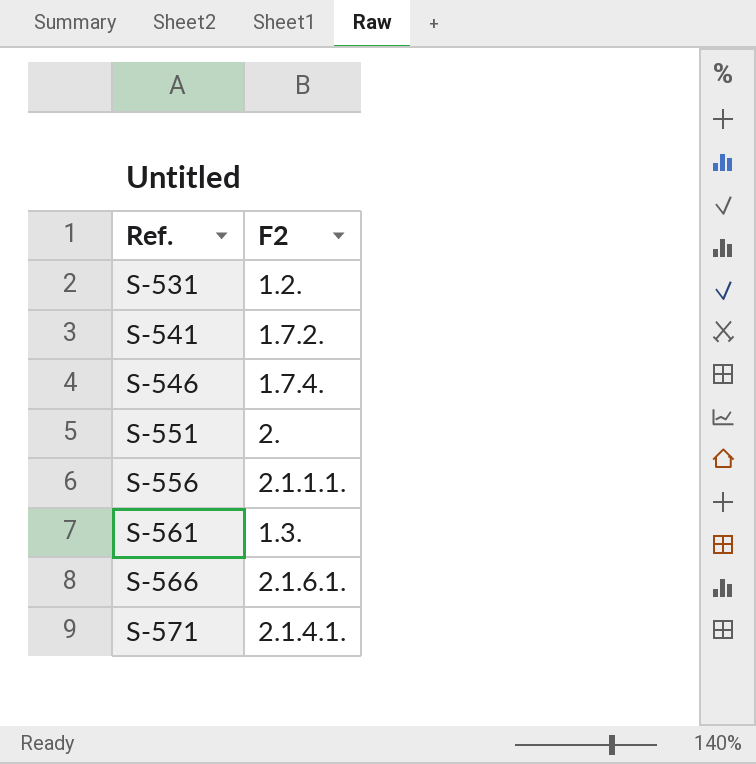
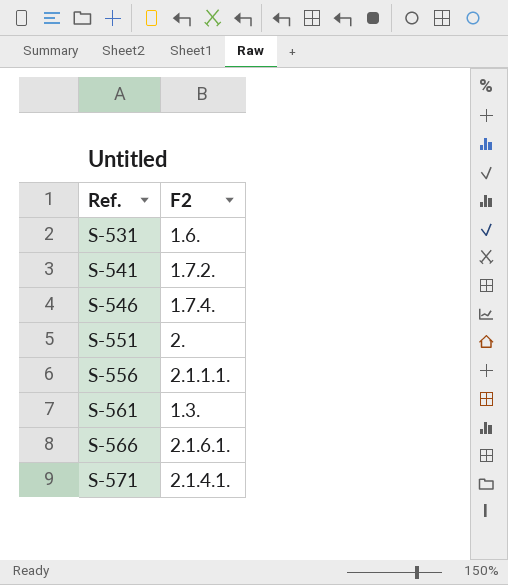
S-531 | F2: 1.2. -> 1.6.

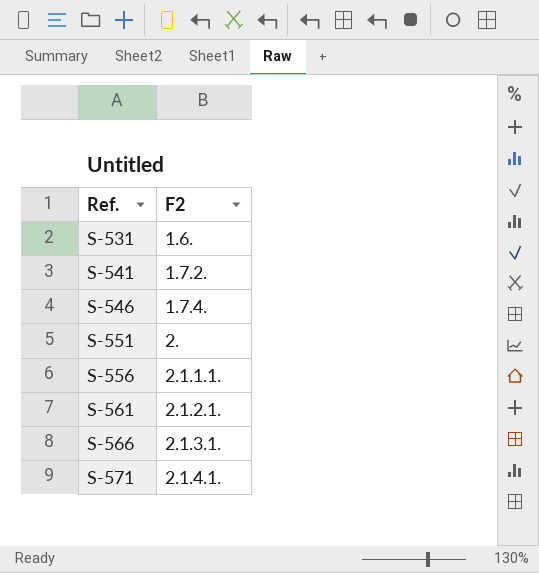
S-561 | F2: 1.3. -> 2.1.2.1.
S-566 | F2: 2.1.6.1. -> 2.1.3.1.

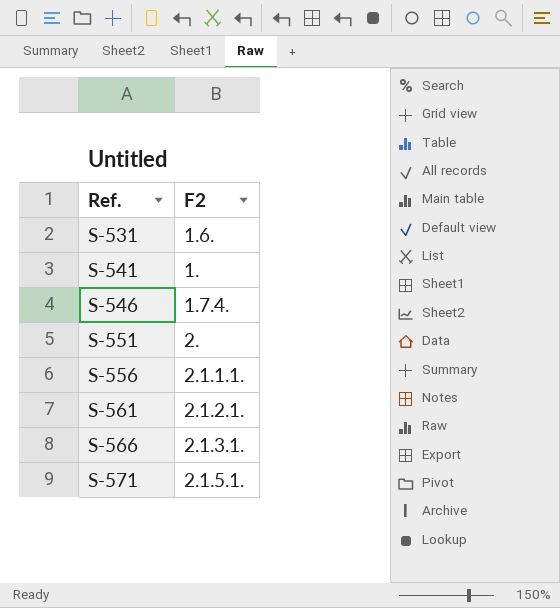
S-541 | F2: 1.7.2. -> 1.
S-571 | F2: 2.1.4.1. -> 2.1.5.1.

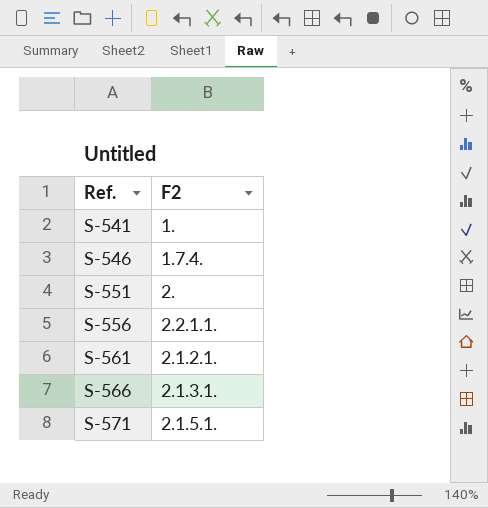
row S-531: 1.6. -> none
S-556 | F2: 2.1.1.1. -> 2.2.1.1.

